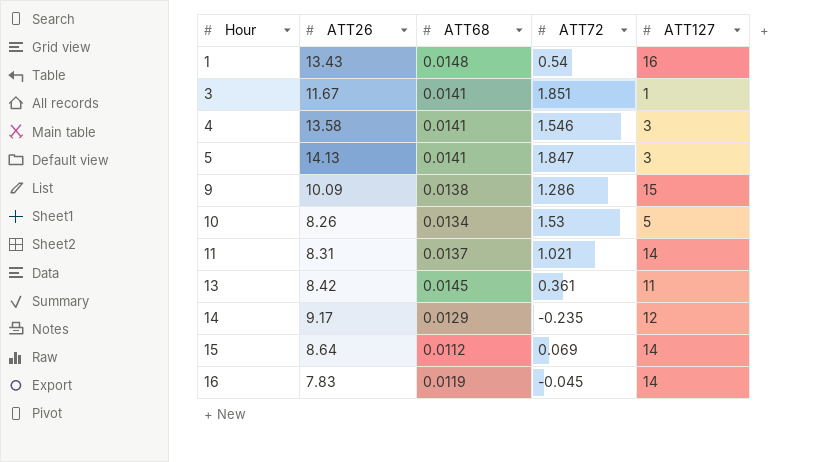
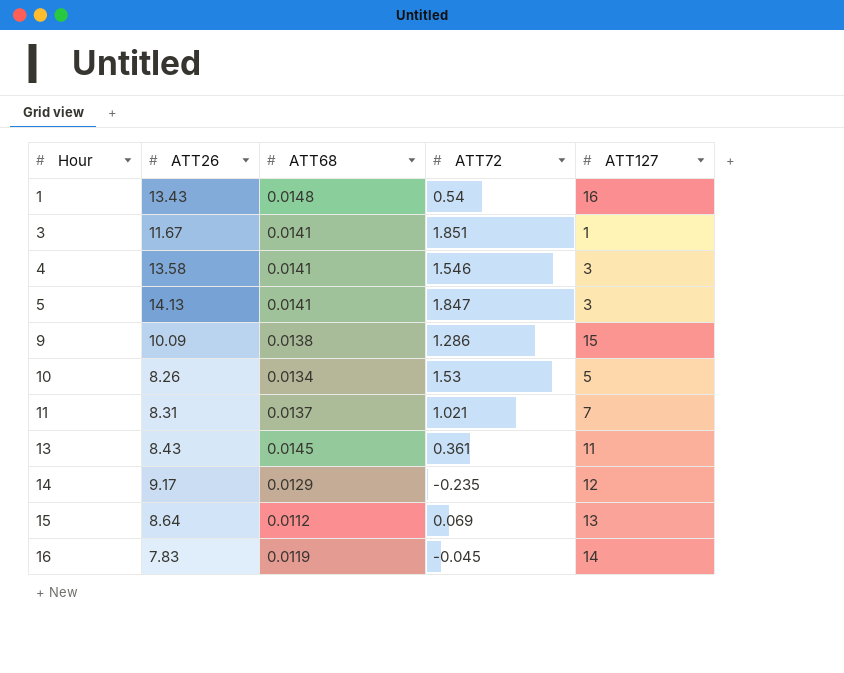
11 | ATT127: 14 -> 7
13 | ATT26: 8.42 -> 8.43
15 | ATT127: 14 -> 13

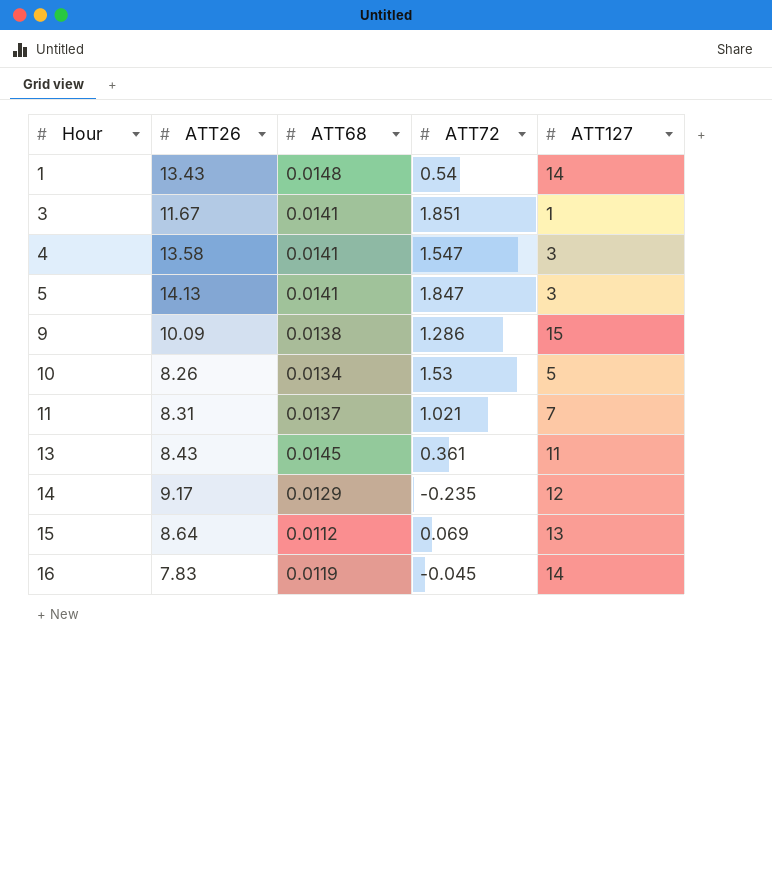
1 | ATT127: 16 -> 14
4 | ATT72: 1.546 -> 1.547

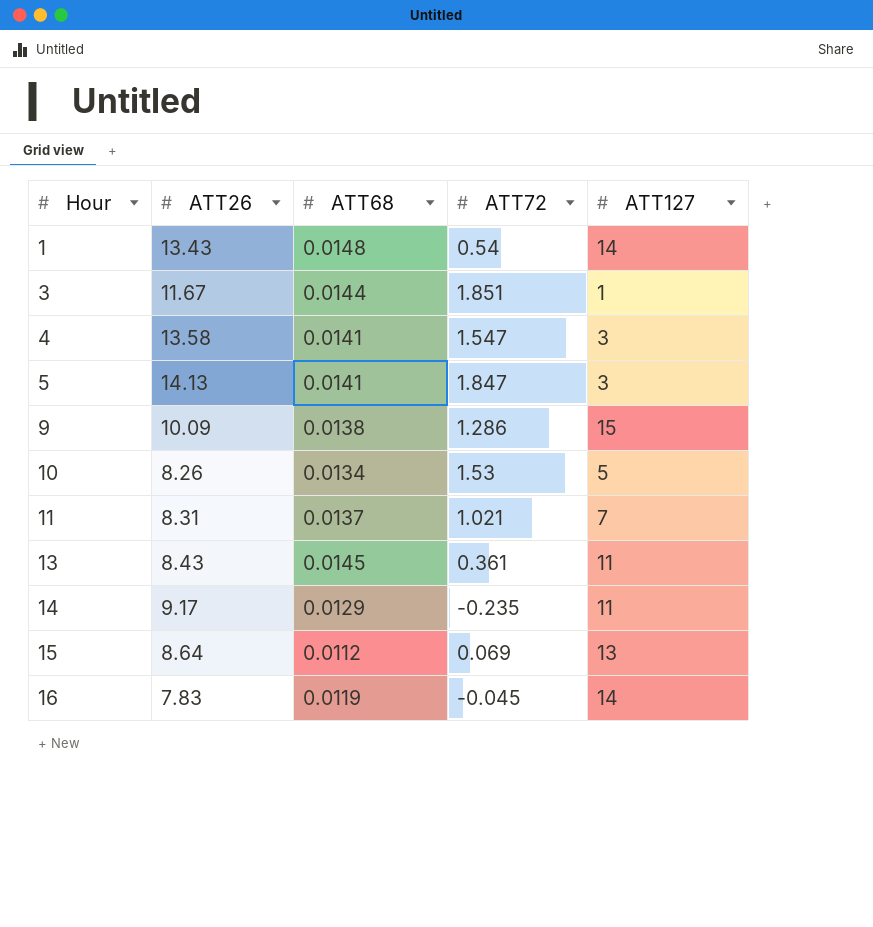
3 | ATT68: 0.0141 -> 0.0144
14 | ATT127: 12 -> 11

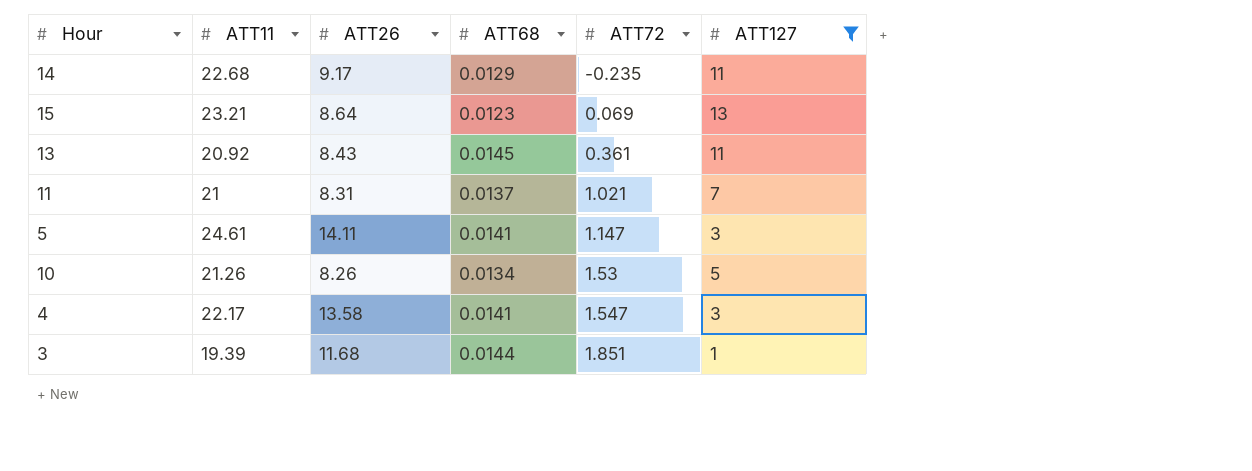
filter: none -> ATT127 <= 13
row order: Hour ascending -> ATT72 ascending
column ATT11 | position: none -> 2
15 | ATT68: 0.0112 -> 0.0123
5 | ATT26: 14.13 -> 14.11
5 | ATT72: 1.847 -> 1.147
3 | ATT26: 11.67 -> 11.68

